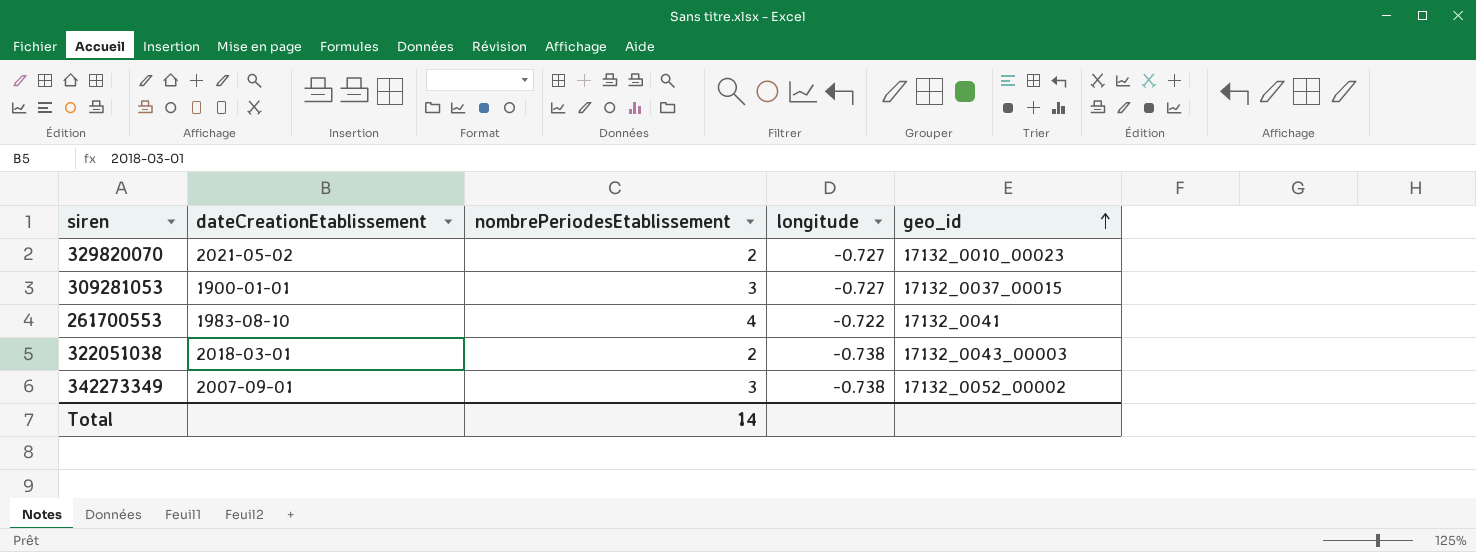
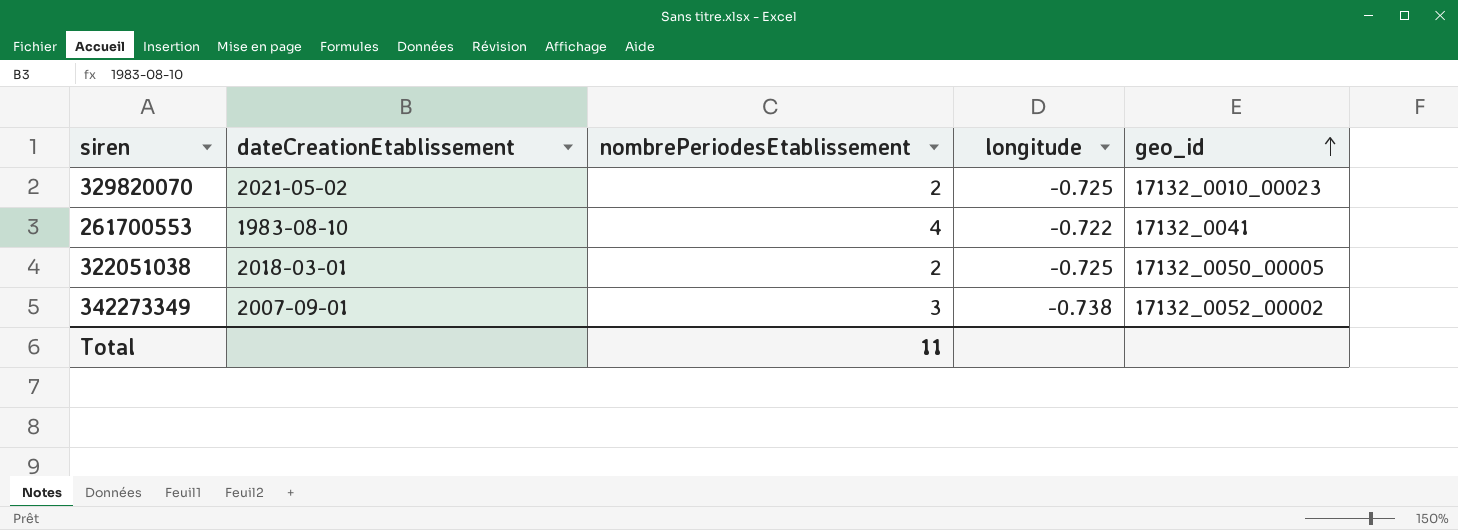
row 309281053: 1900-01-01 | 3 | -0.727 | 17132_0037_00015 -> none
329820070 | longitude: -0.727 -> -0.725
322051038 | longitude: -0.738 -> -0.725
322051038 | geo_id: 17132_0043_00003 -> 17132_0050_00005
Total | nombrePeriodesEtablissement: 14 -> 11

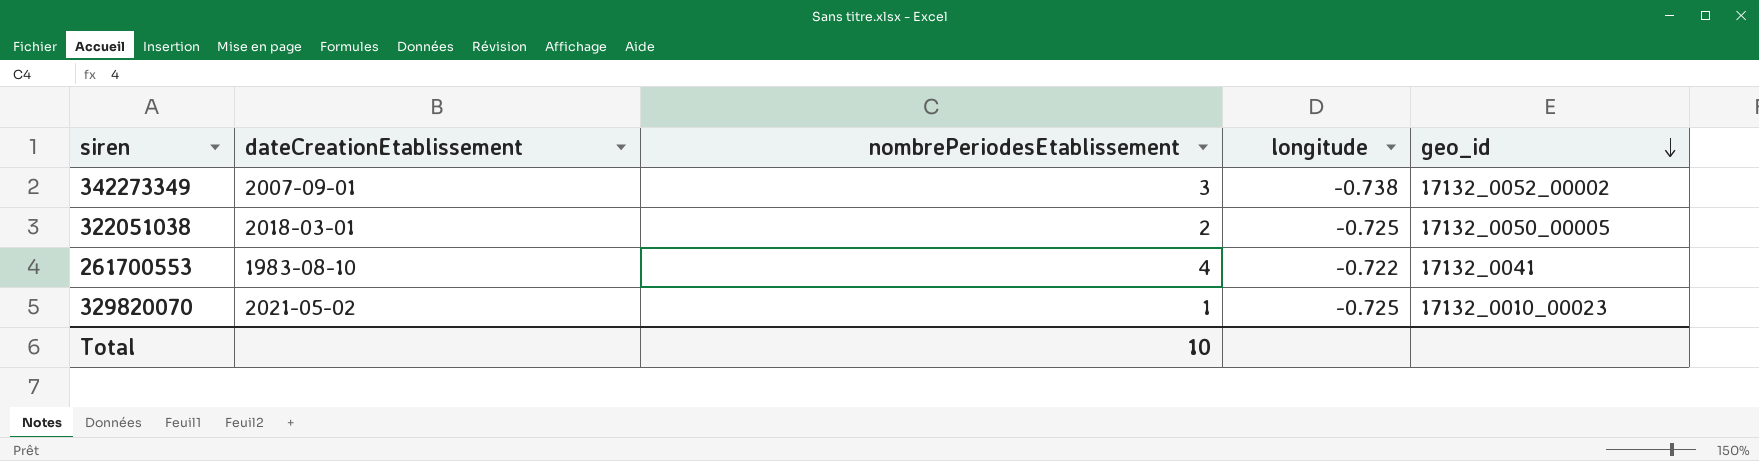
row order: geo_id ascending -> geo_id descending
329820070 | nombrePeriodesEtablissement: 2 -> 1
Total | nombrePeriodesEtablissement: 11 -> 10

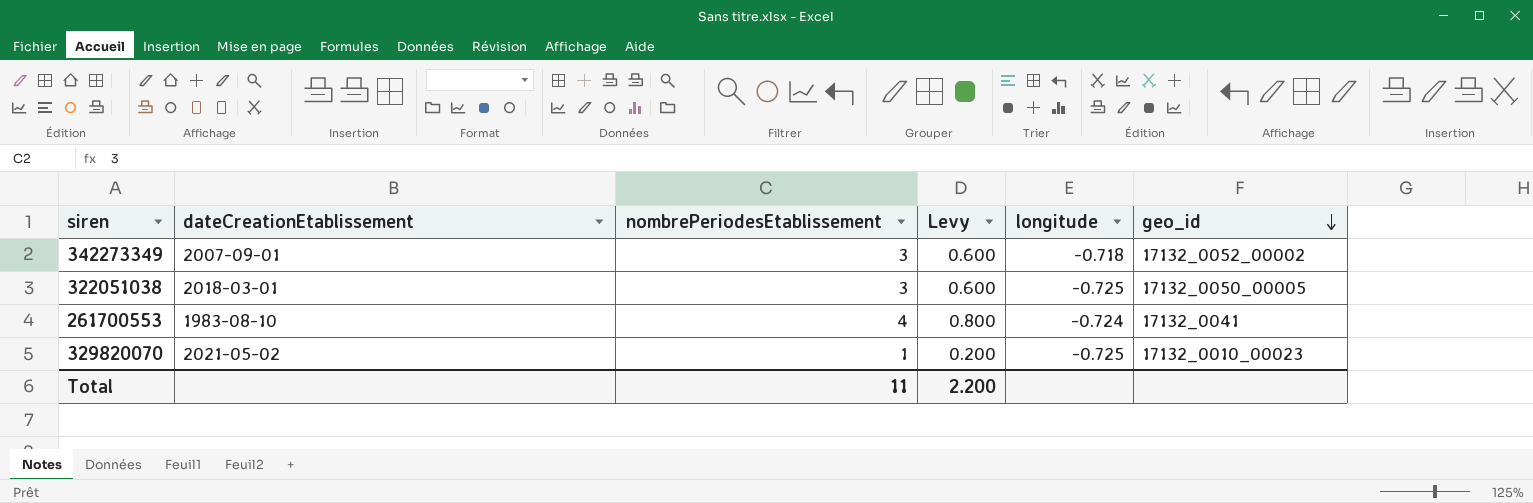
column Levy | formula: none -> [nombrePeriodesEtablissement] * 0.2
342273349 | longitude: -0.738 -> -0.718
322051038 | nombrePeriodesEtablissement: 2 -> 3
261700553 | longitude: -0.722 -> -0.724
Total | nombrePeriodesEtablissement: 10 -> 11

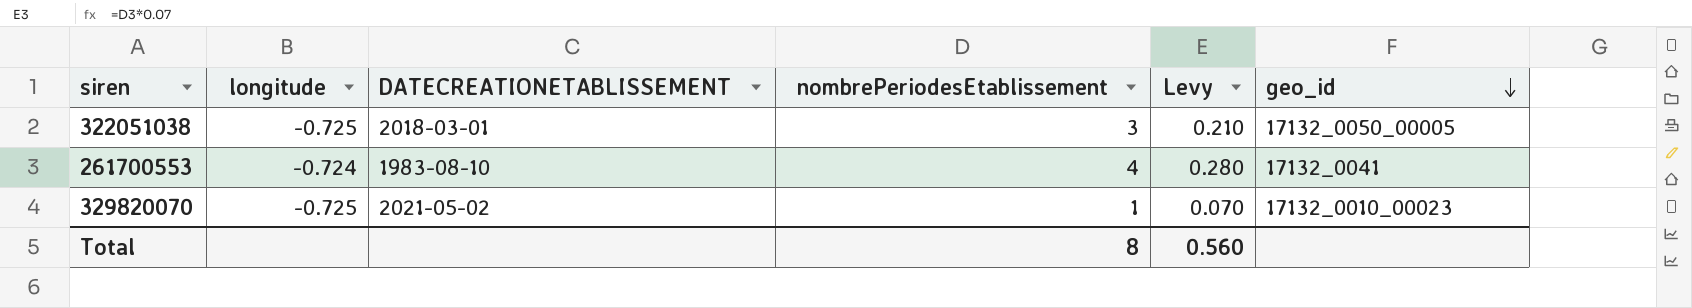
column longitude | position: 5 -> 2
column name: dateCreationEtablissement -> DATECREATIONETABLISSEMENT
column Levy | formula: [nombrePeriodesEtablissement] * 0.2 -> [nombrePeriodesEtablissement] * 0.07
row 342273349: 2007-09-01 | 3 | 0.600 | -0.718 | 17132_0052_00002 -> none
Total | nombrePeriodesEtablissement: 11 -> 8
Total | Levy: 2.200 -> 0.560

